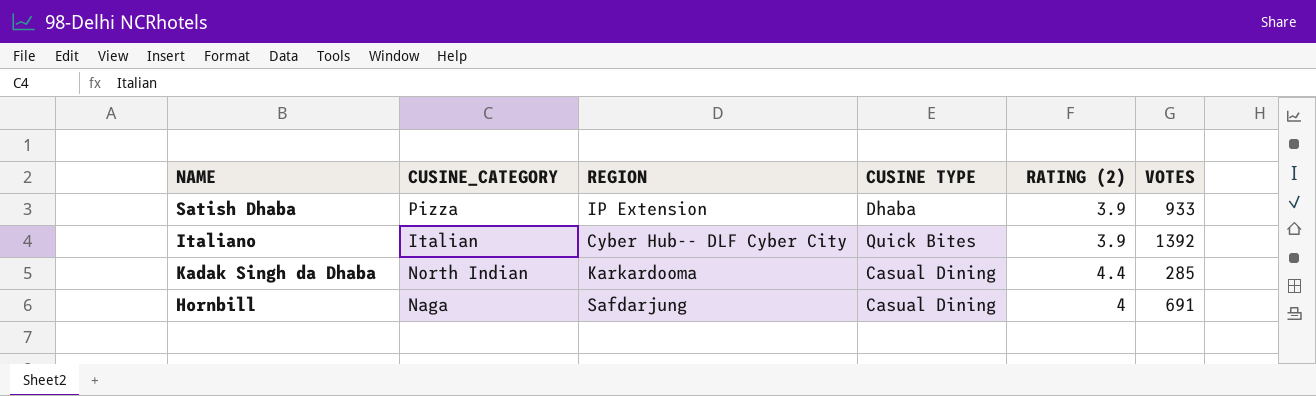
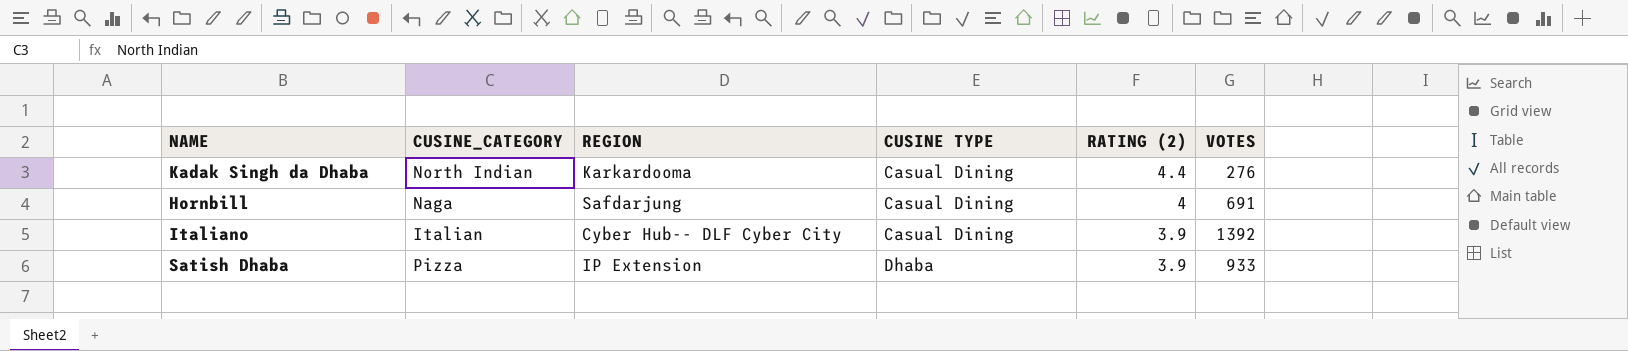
row order: none -> CUSINE TYPE ascending
Kadak Singh da Dhaba | VOTES: 285 -> 276
Italiano | CUSINE TYPE: Quick Bites -> Casual Dining

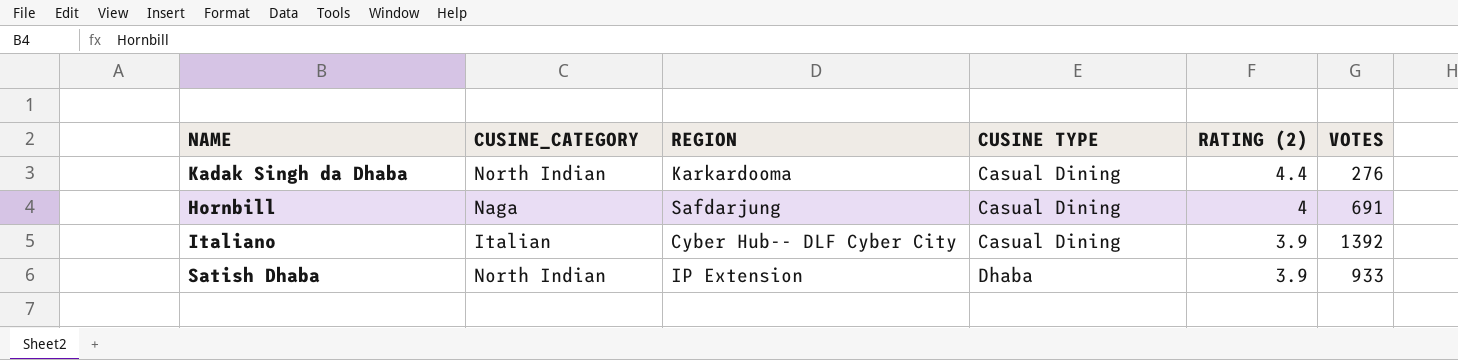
Satish Dhaba | CUSINE_CATEGORY: Pizza -> North Indian

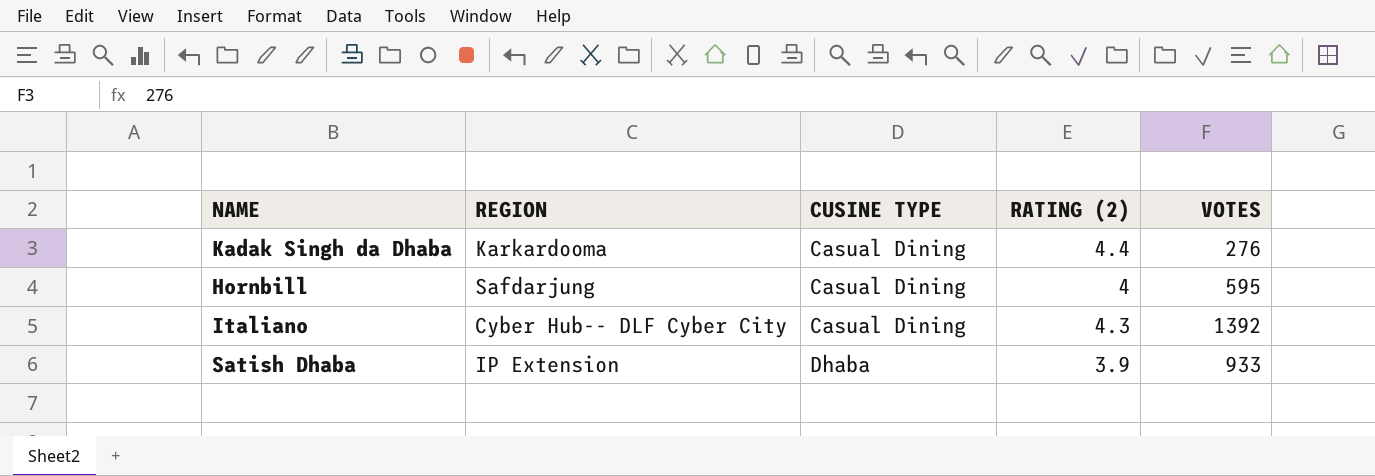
column CUSINE_CATEGORY | position: 2 -> none
Hornbill | VOTES: 691 -> 595
Italiano | RATING (2): 3.9 -> 4.3

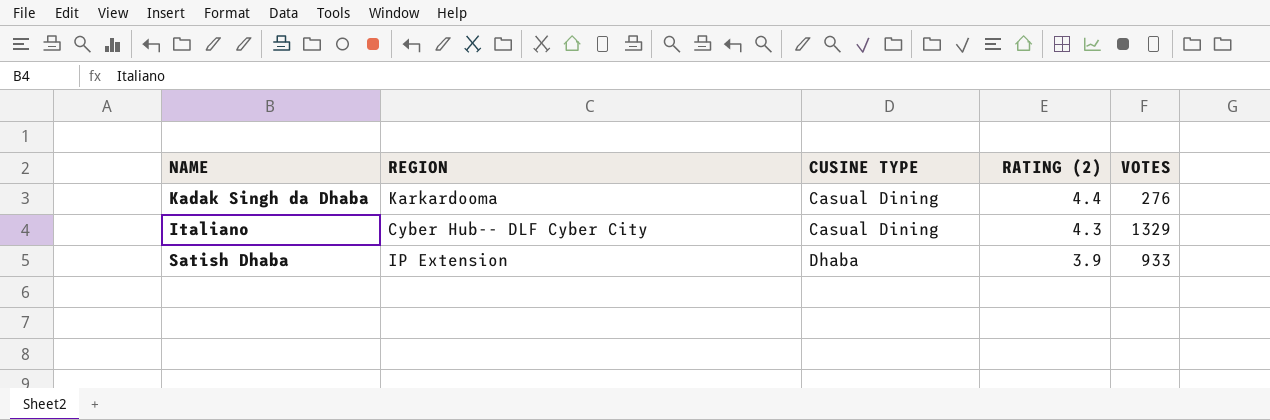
row Hornbill: Safdarjung | Casual Dining | 4 | 595 -> none
Italiano | VOTES: 1392 -> 1329

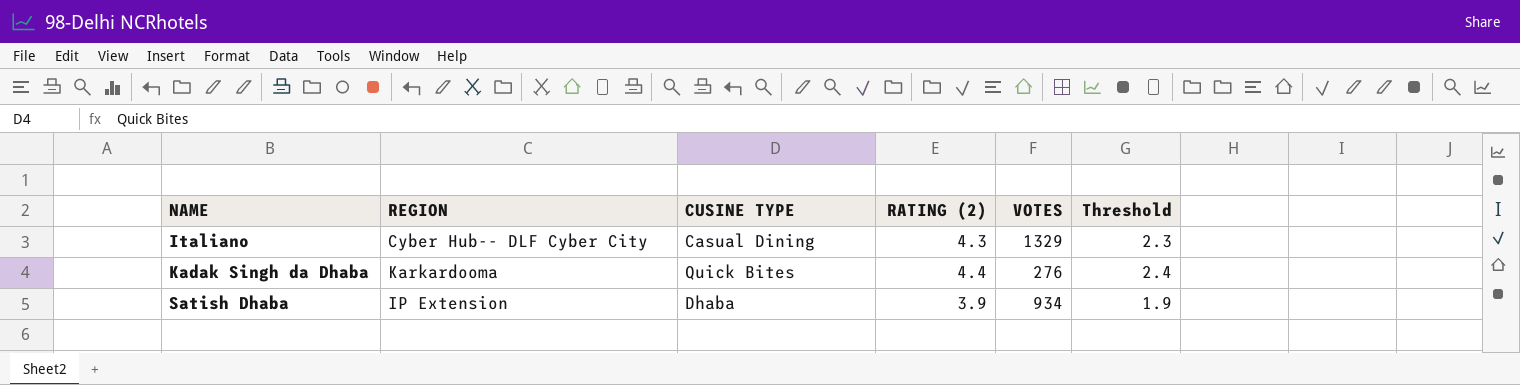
row order: CUSINE TYPE ascending -> NAME ascending
column Threshold | formula: none -> [RATING (2)] - 2
Kadak Singh da Dhaba | CUSINE TYPE: Casual Dining -> Quick Bites
Satish Dhaba | VOTES: 933 -> 934

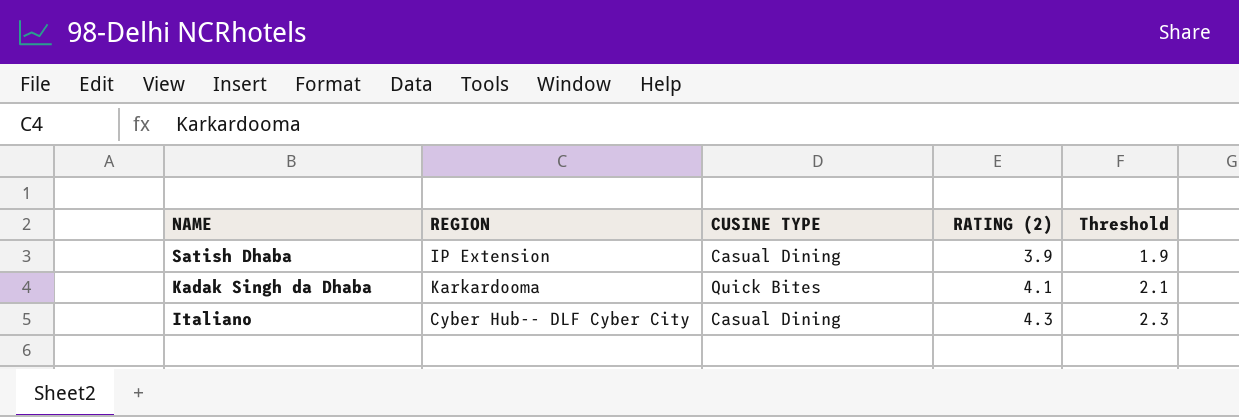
row order: NAME ascending -> NAME descending
column VOTES | position: 5 -> none
Satish Dhaba | CUSINE TYPE: Dhaba -> Casual Dining
Kadak Singh da Dhaba | RATING (2): 4.4 -> 4.1
Kadak Singh da Dhaba | Threshold: 2.4 -> 2.1

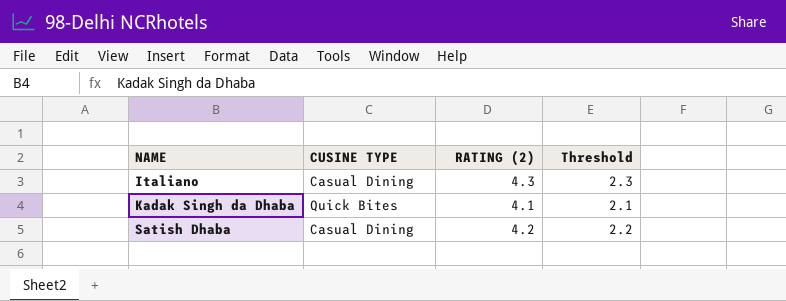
row order: NAME descending -> NAME ascending
column REGION | position: 2 -> none
Satish Dhaba | RATING (2): 3.9 -> 4.2
Satish Dhaba | Threshold: 1.9 -> 2.2

